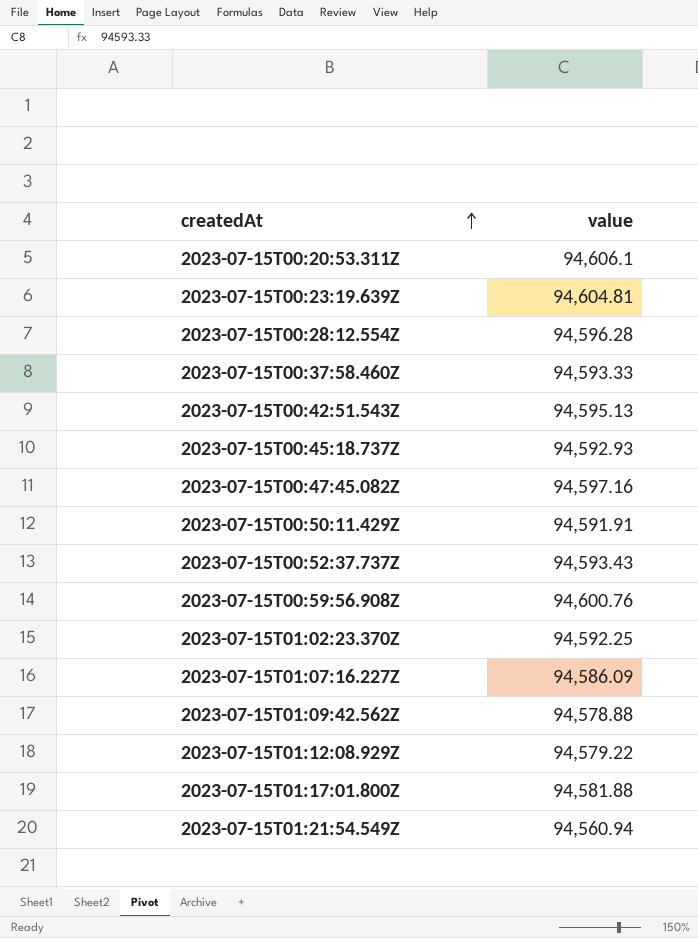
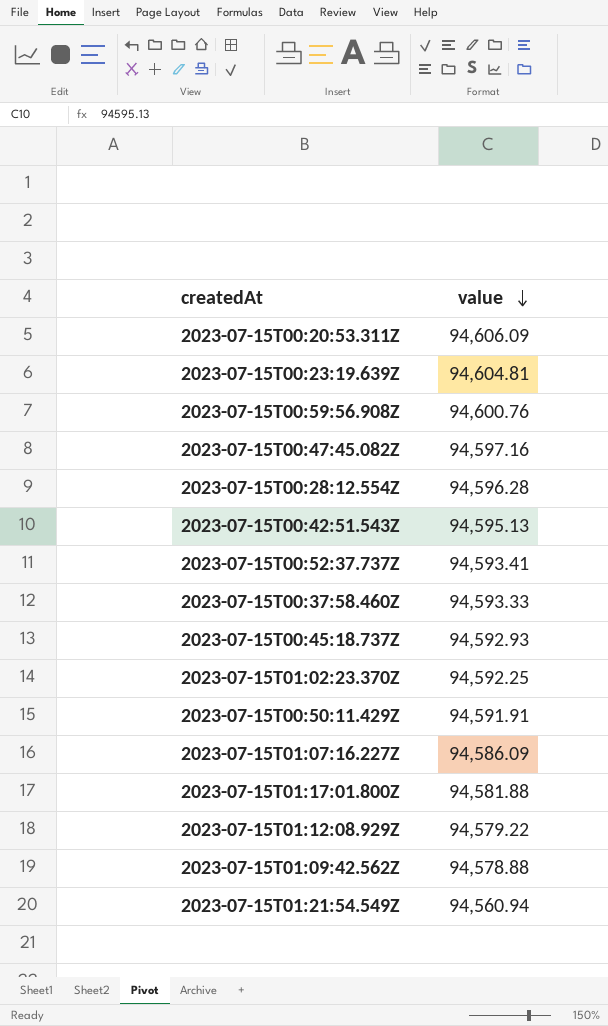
row order: createdAt ascending -> value descending
2023-07-15T00:20:53.311Z | value: 94,606.1 -> 94,606.09
2023-07-15T00:52:37.737Z | value: 94,593.43 -> 94,593.41

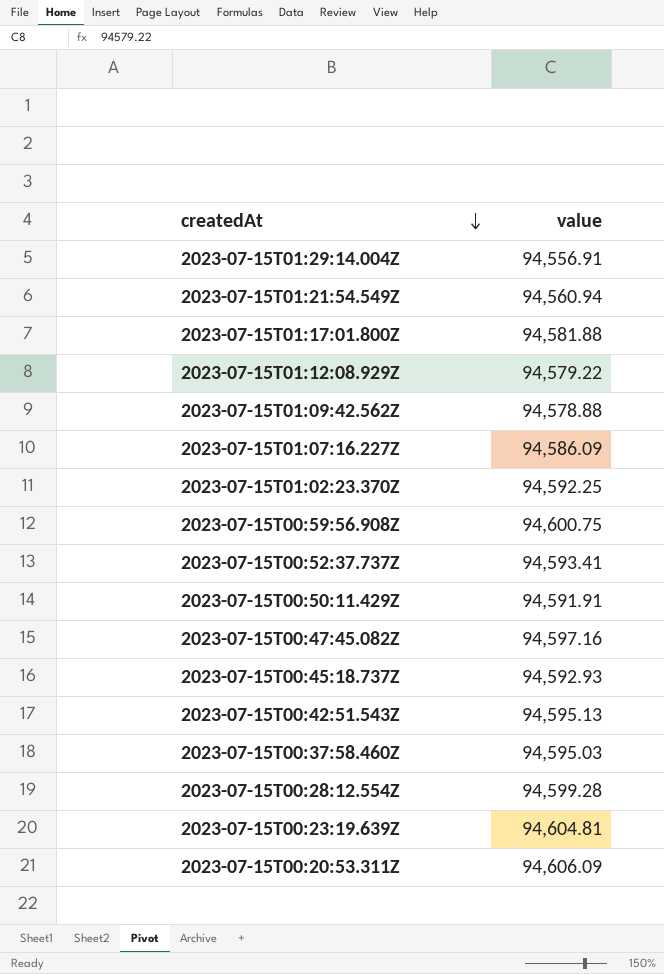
row order: value descending -> createdAt descending
row 2023-07-15T01:29:14.004Z: none -> 94,556.91
2023-07-15T00:59:56.908Z | value: 94,600.76 -> 94,600.75
2023-07-15T00:37:58.460Z | value: 94,593.33 -> 94,595.03
2023-07-15T00:28:12.554Z | value: 94,596.28 -> 94,599.28

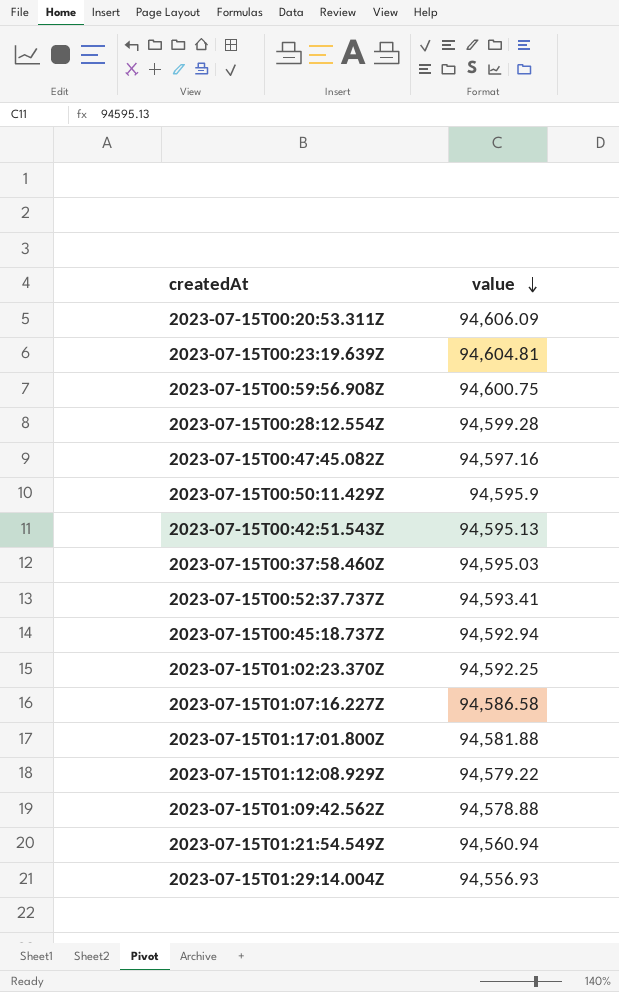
row order: createdAt descending -> value descending
2023-07-15T00:50:11.429Z | value: 94,591.91 -> 94,595.9
2023-07-15T00:45:18.737Z | value: 94,592.93 -> 94,592.94
2023-07-15T01:07:16.227Z | value: 94,586.09 -> 94,586.58
2023-07-15T01:29:14.004Z | value: 94,556.91 -> 94,556.93

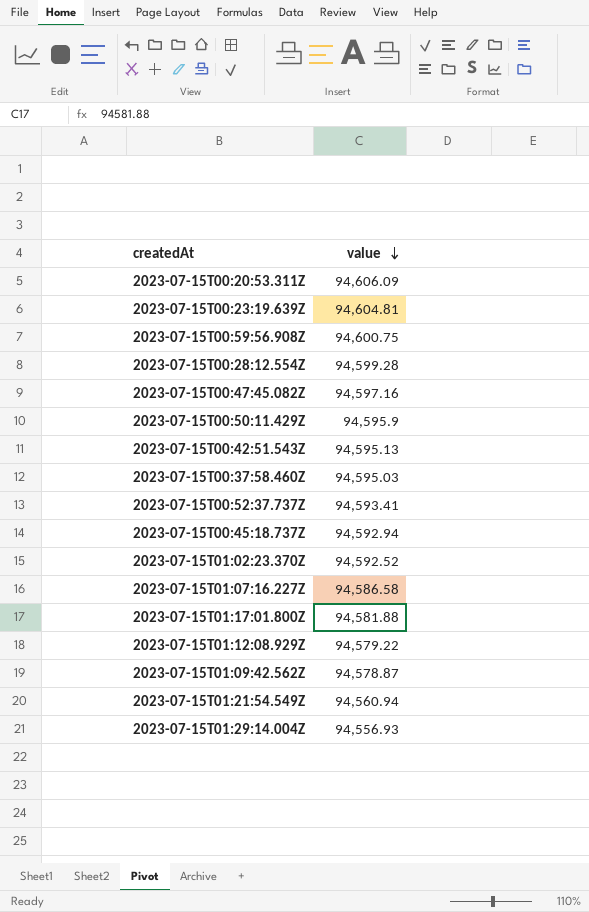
2023-07-15T01:02:23.370Z | value: 94,592.25 -> 94,592.52
2023-07-15T01:09:42.562Z | value: 94,578.88 -> 94,578.87

